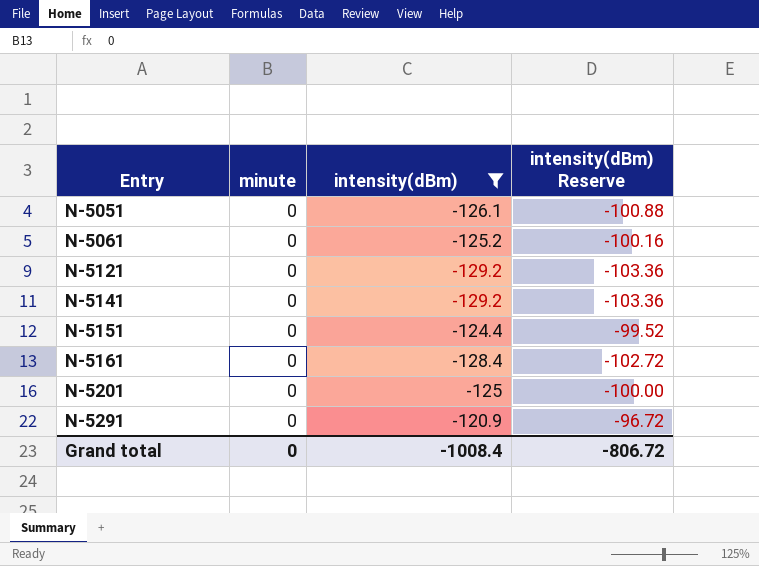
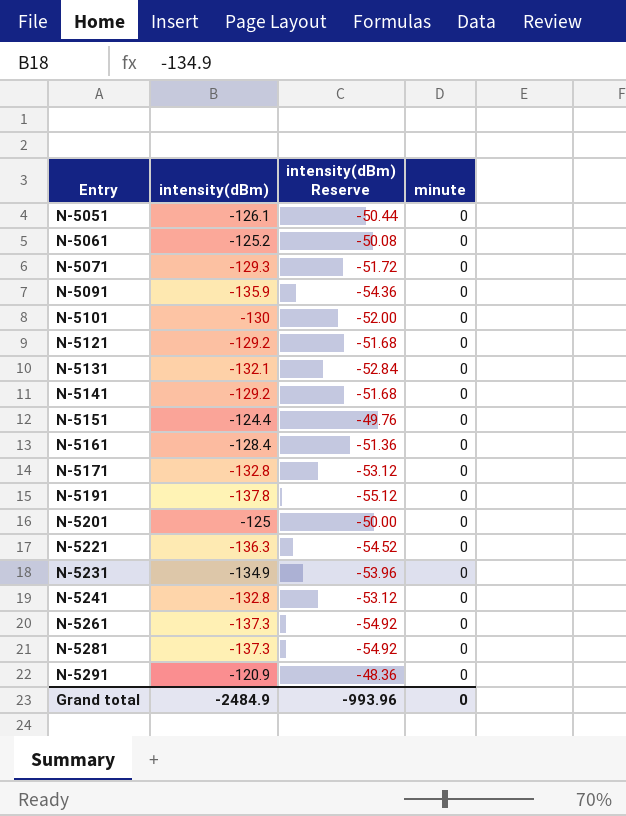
filter: intensity(dBm) >= -129.2 -> none
column intensity(dBm) Reserve | formula: [intensity(dBm)] * 0.8 -> [intensity(dBm)] * 0.4
column minute | position: 2 -> 4
Grand total | intensity(dBm): -1008.4 -> -2484.9
Grand total | intensity(dBm) Reserve: -806.72 -> -993.96

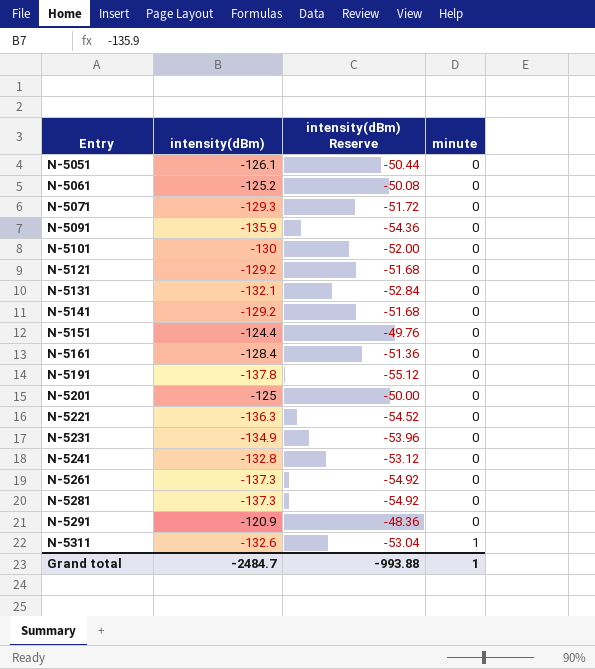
row N-5171: -132.8 | -53.12 | 0 -> none
row N-5311: none -> -132.6 | -53.04 | 1
Grand total | intensity(dBm): -2484.9 -> -2484.7
Grand total | intensity(dBm) Reserve: -993.96 -> -993.88
Grand total | minute: 0 -> 1

